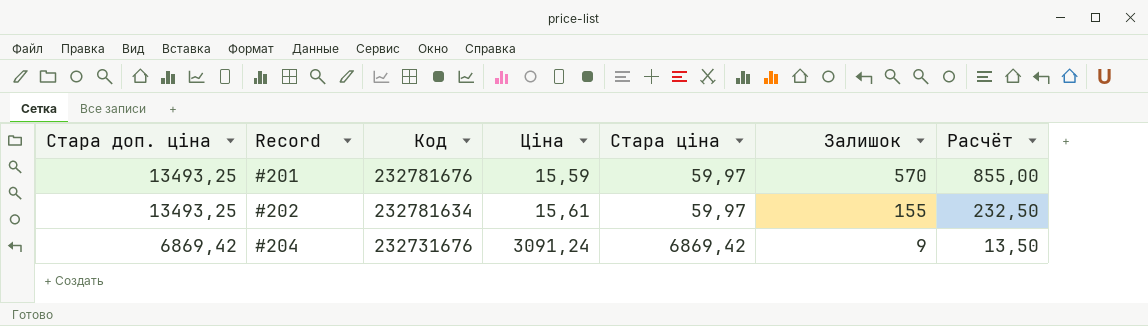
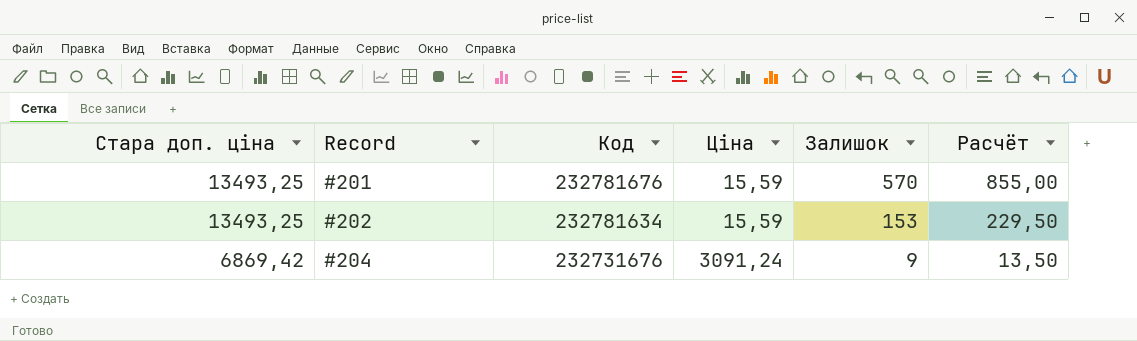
column Стара ціна | position: 5 -> none
#202 | Ціна: 15,61 -> 15,59
#202 | Залишок: 155 -> 153
#202 | Расчёт: 232,50 -> 229,50

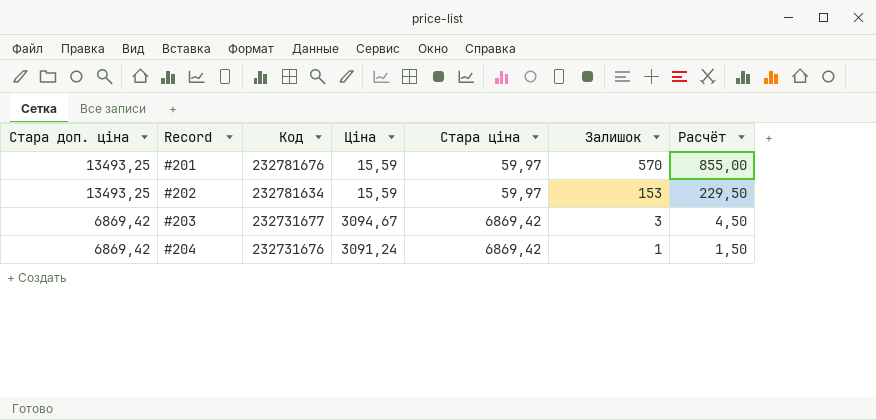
column Стара ціна | position: none -> 5
row #203: none -> 6869,42 | 232731677 | 3094,67 | 6869,42 | 3 | 4,50
#204 | Залишок: 9 -> 1
#204 | Расчёт: 13,50 -> 1,50

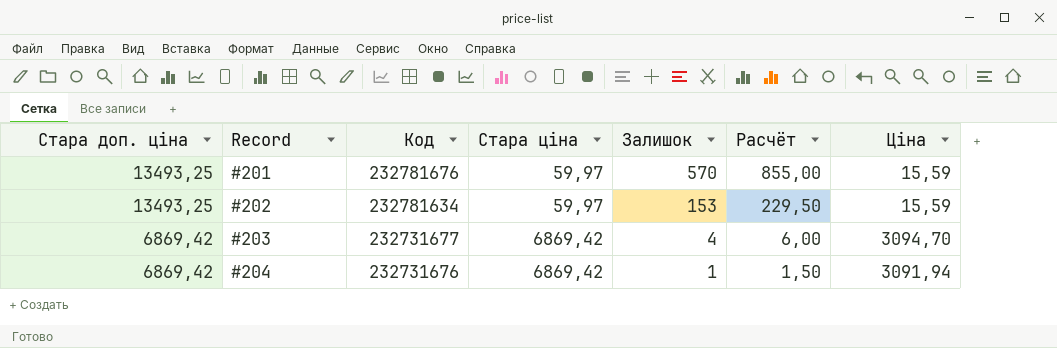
column Ціна | position: 4 -> 7
#203 | Залишок: 3 -> 4
#203 | Расчёт: 4,50 -> 6,00
#203 | Ціна: 3094,67 -> 3094,70
#204 | Ціна: 3091,24 -> 3091,94

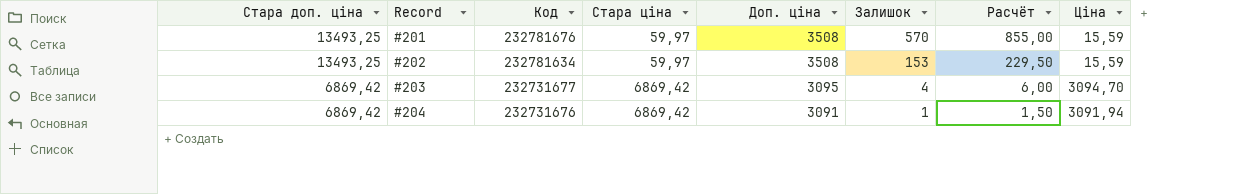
column Доп. ціна | position: none -> 5

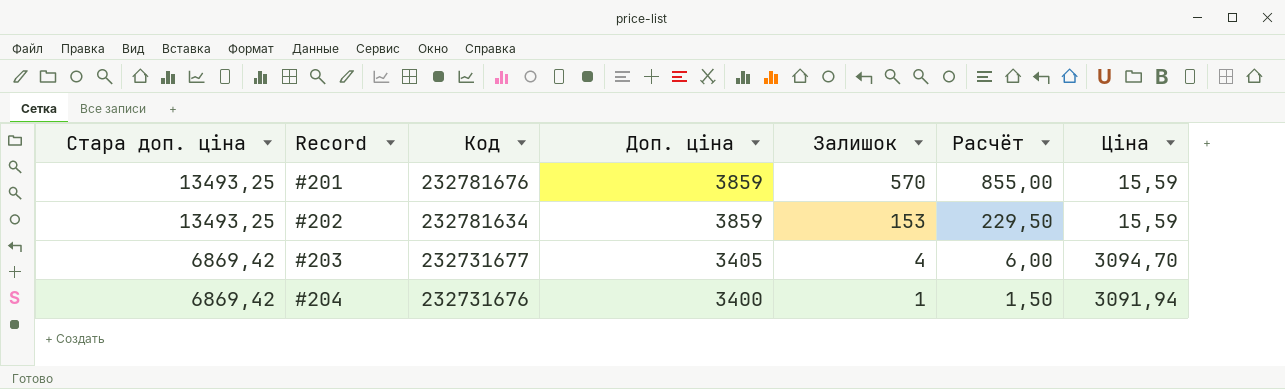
column Стара ціна | position: 4 -> none
#201 | Доп. ціна: 3508 -> 3859
#202 | Доп. ціна: 3508 -> 3859
#203 | Доп. ціна: 3095 -> 3405
#204 | Доп. ціна: 3091 -> 3400

